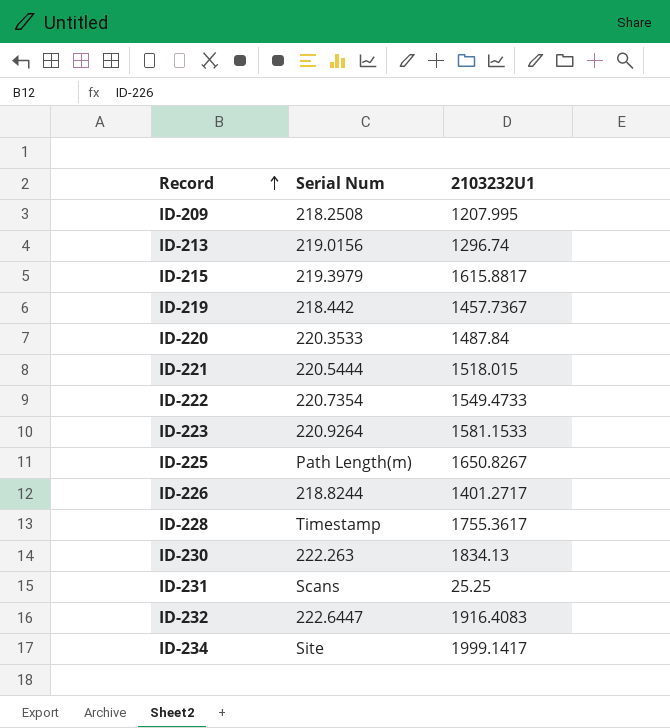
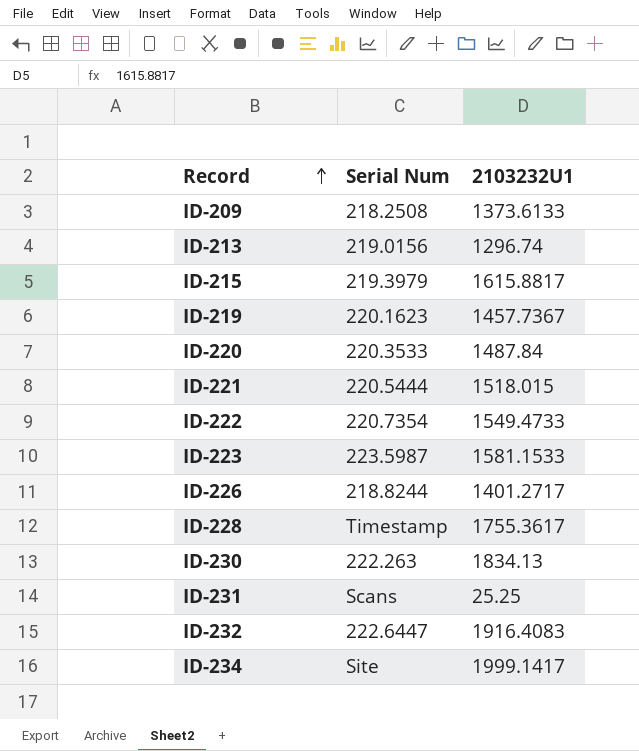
row ID-225: Path Length(m) | 1650.8267 -> none
ID-209 | 2103232U1: 1207.995 -> 1373.6133
ID-219 | Serial Num: 218.442 -> 220.1623
ID-223 | Serial Num: 220.9264 -> 223.5987

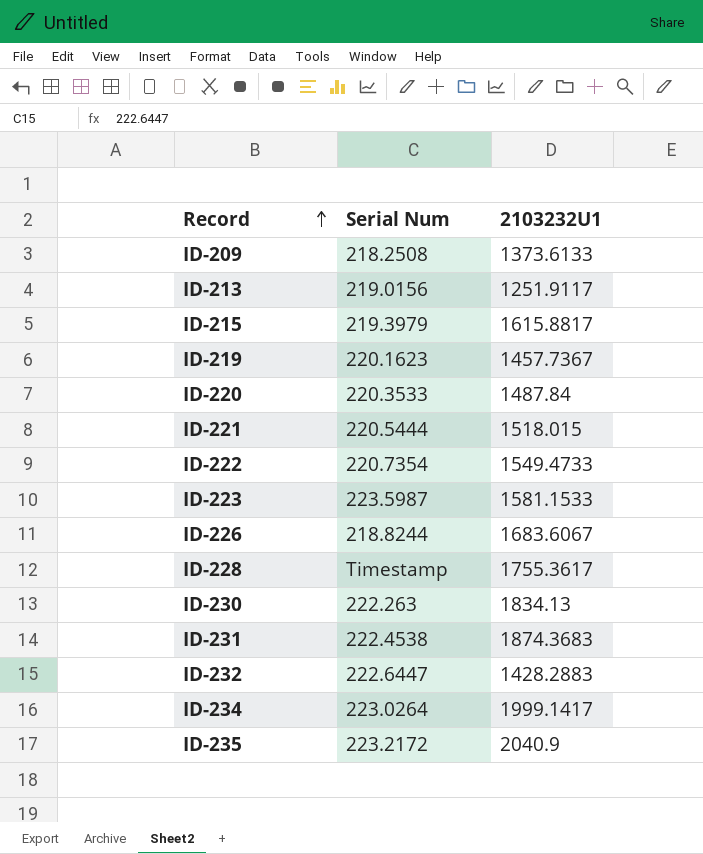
ID-213 | 2103232U1: 1296.74 -> 1251.9117
ID-226 | 2103232U1: 1401.2717 -> 1683.6067
ID-231 | Serial Num: Scans -> 222.4538
ID-231 | 2103232U1: 25.25 -> 1874.3683
ID-232 | 2103232U1: 1916.4083 -> 1428.2883
ID-234 | Serial Num: Site -> 223.0264
row ID-235: none -> 223.2172 | 2040.9

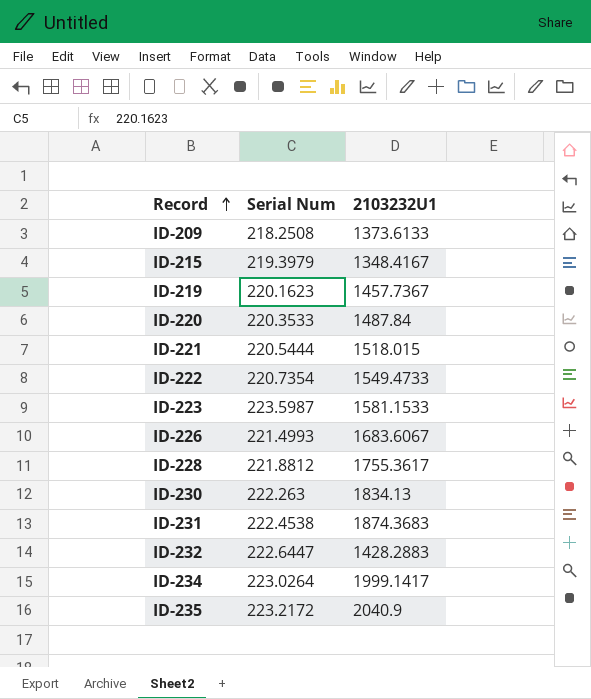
row ID-213: 219.0156 | 1251.9117 -> none
ID-215 | 2103232U1: 1615.8817 -> 1348.4167
ID-226 | Serial Num: 218.8244 -> 221.4993
ID-228 | Serial Num: Timestamp -> 221.8812

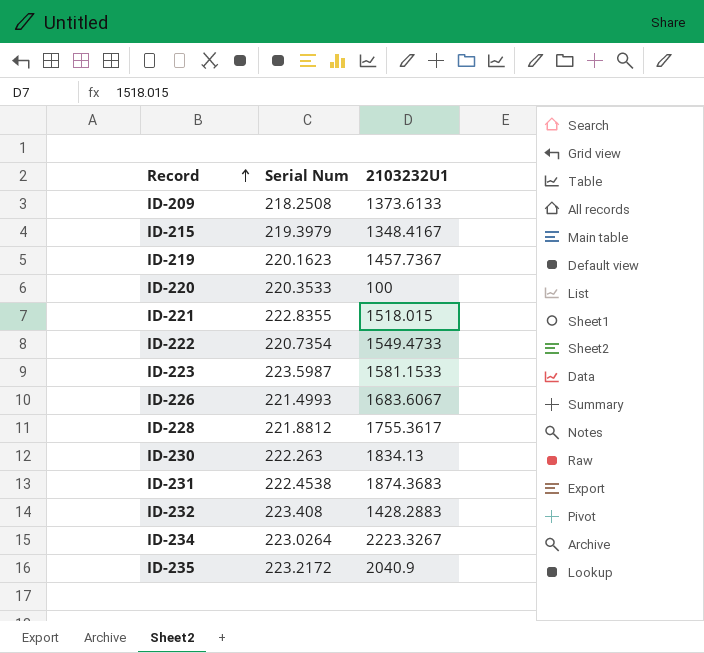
ID-220 | 2103232U1: 1487.84 -> 100
ID-221 | Serial Num: 220.5444 -> 222.8355
ID-232 | Serial Num: 222.6447 -> 223.408
ID-234 | 2103232U1: 1999.1417 -> 2223.3267

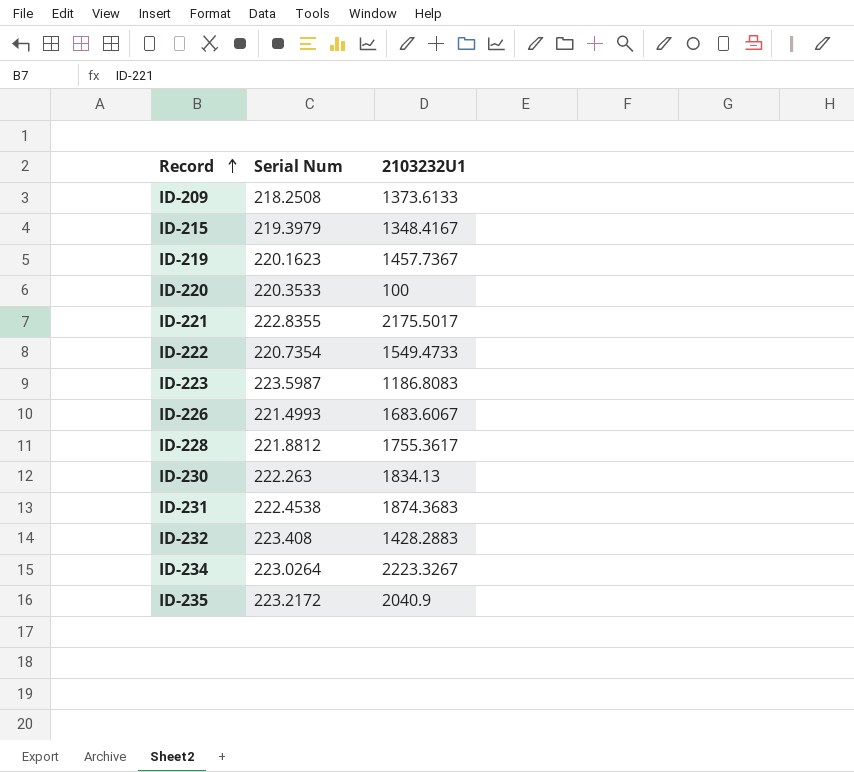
ID-221 | 2103232U1: 1518.015 -> 2175.5017
ID-223 | 2103232U1: 1581.1533 -> 1186.8083

